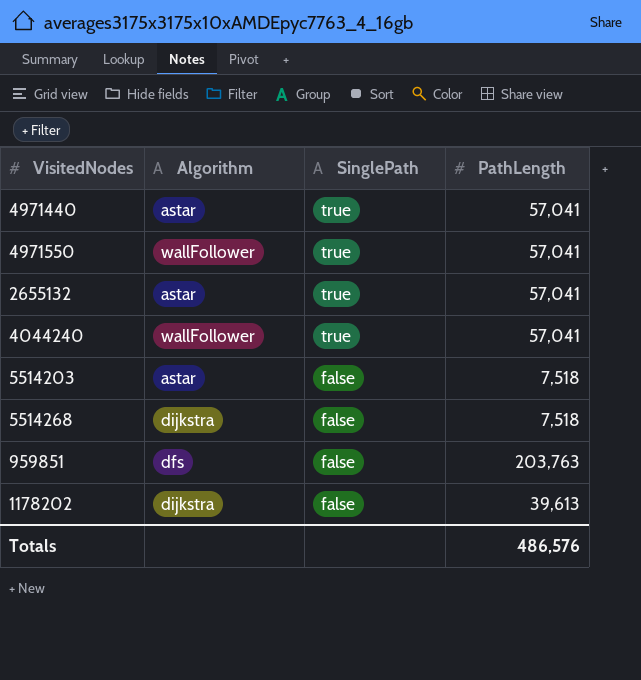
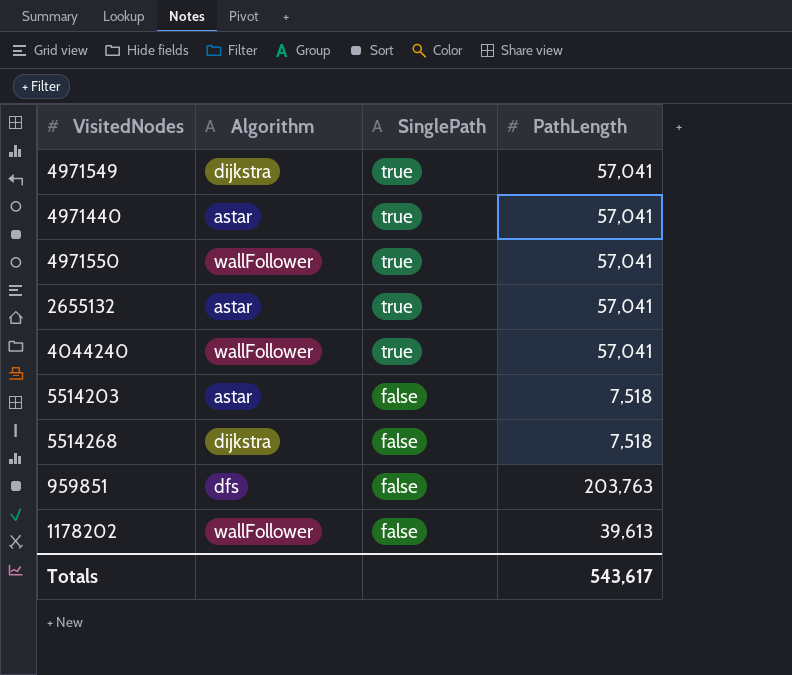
row 4971549: none -> dijkstra | true | 57,041
1178202 | Algorithm: dijkstra -> wallFollower
Totals | PathLength: 486,576 -> 543,617

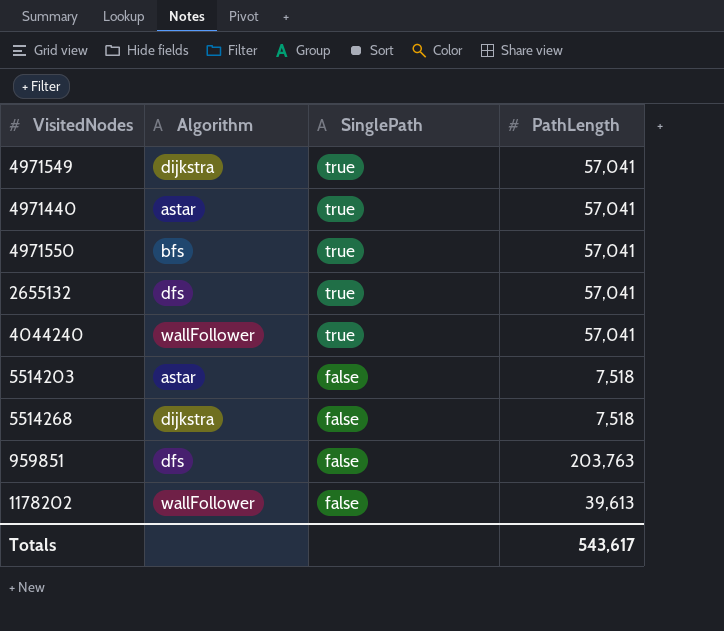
4971550 | Algorithm: wallFollower -> bfs
2655132 | Algorithm: astar -> dfs

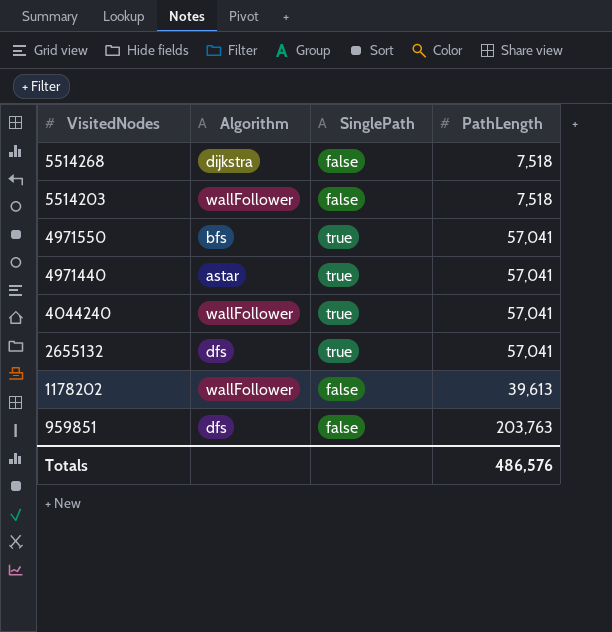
row order: SinglePath descending -> VisitedNodes descending
row 4971549: dijkstra | true | 57,041 -> none
5514203 | Algorithm: astar -> wallFollower
Totals | PathLength: 543,617 -> 486,576

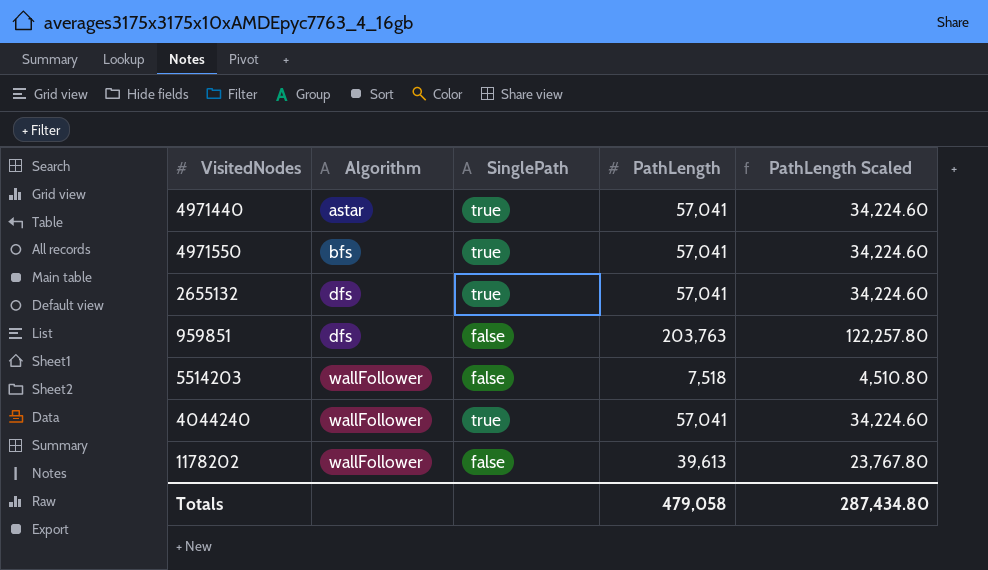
row order: VisitedNodes descending -> Algorithm ascending
column PathLength Scaled | formula: none -> [PathLength] * 0.6
row 5514268: dijkstra | false | 7,518 -> none
Totals | PathLength: 486,576 -> 479,058

